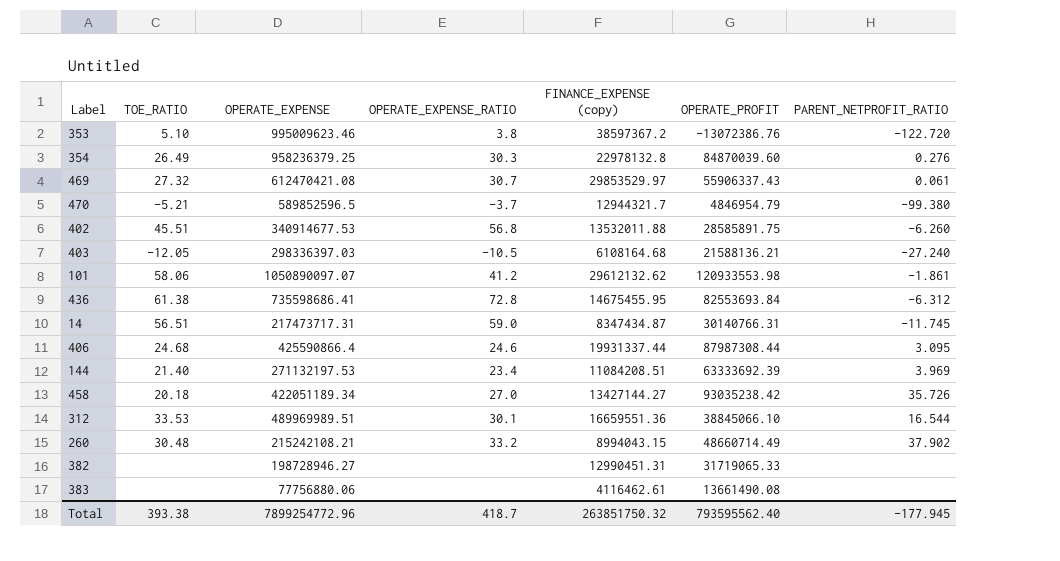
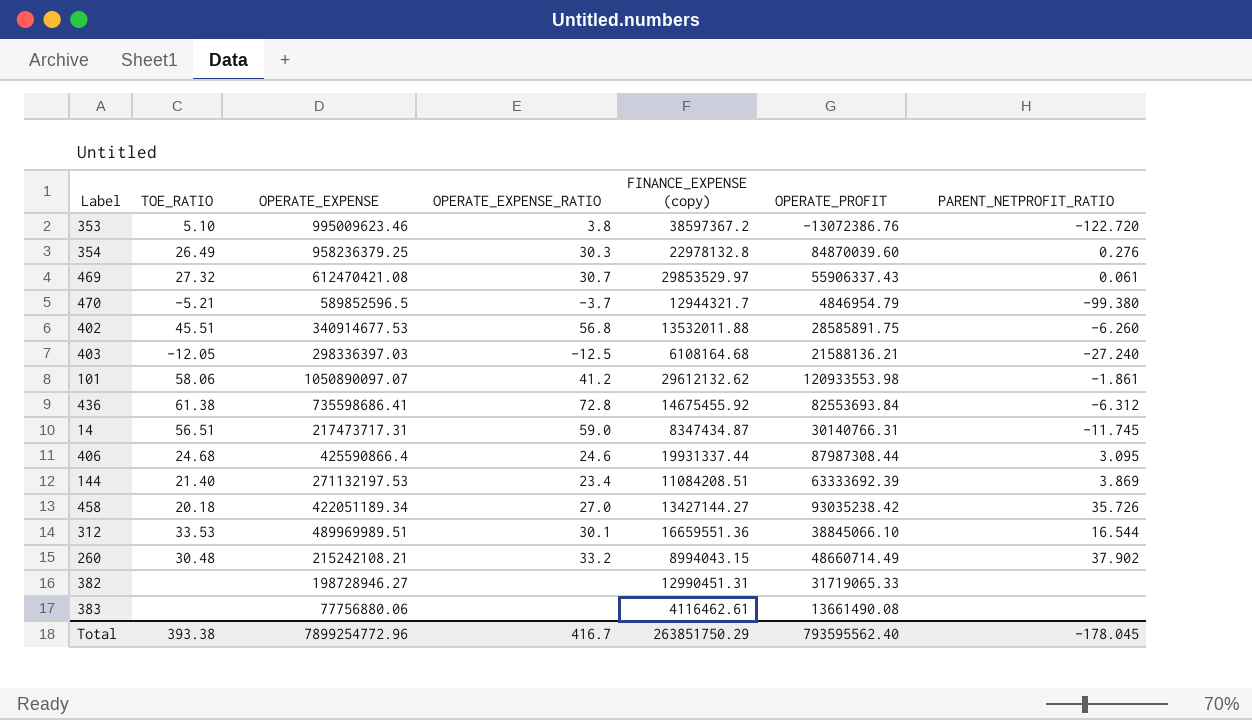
403 | OPERATE_EXPENSE_RATIO: -10.5 -> -12.5
436 | FINANCE_EXPENSE (copy): 14675455.95 -> 14675455.92
144 | PARENT_NETPROFIT_RATIO: 3.969 -> 3.869
Total | OPERATE_EXPENSE_RATIO: 418.7 -> 416.7
Total | FINANCE_EXPENSE (copy): 263851750.32 -> 263851750.29
Total | PARENT_NETPROFIT_RATIO: -177.945 -> -178.045

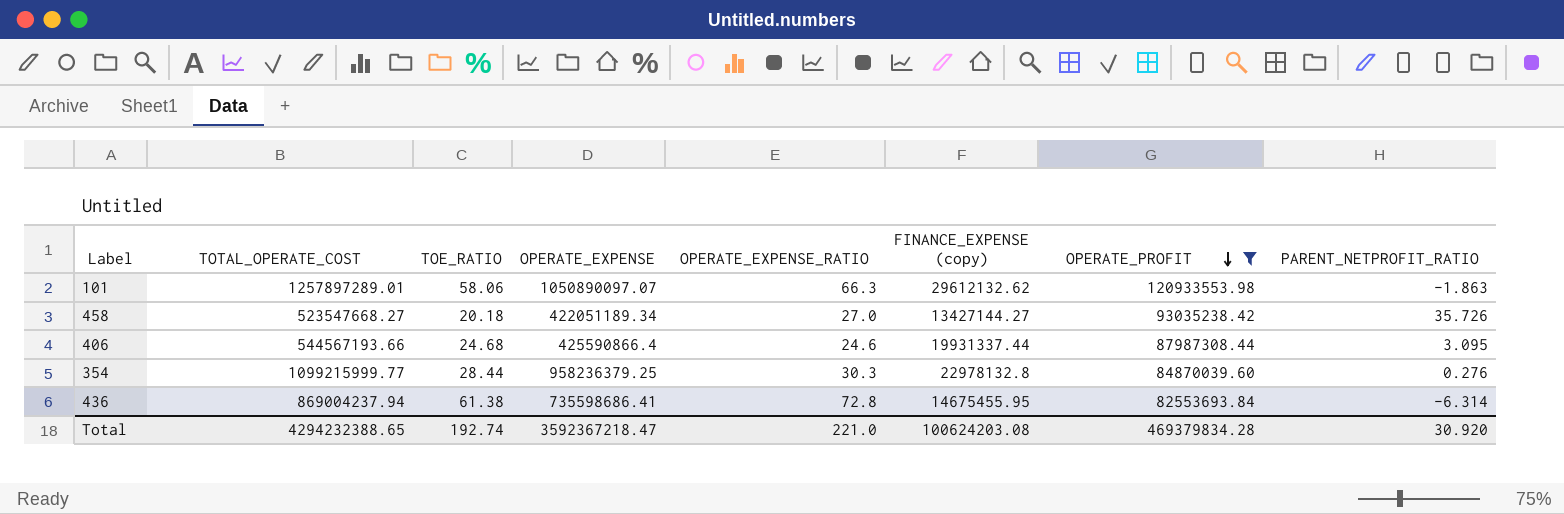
filter: none -> OPERATE_PROFIT >= 82553693.84
row order: none -> OPERATE_PROFIT descending
column TOTAL_OPERATE_COST | position: none -> 2
101 | OPERATE_EXPENSE_RATIO: 41.2 -> 66.3
101 | PARENT_NETPROFIT_RATIO: -1.861 -> -1.863
354 | TOE_RATIO: 26.49 -> 28.44
436 | FINANCE_EXPENSE (copy): 14675455.92 -> 14675455.95
436 | PARENT_NETPROFIT_RATIO: -6.312 -> -6.314
Total | TOE_RATIO: 393.38 -> 192.74
Total | OPERATE_EXPENSE: 7899254772.96 -> 3592367218.47
Total | OPERATE_EXPENSE_RATIO: 416.7 -> 221.0
Total | FINANCE_EXPENSE (copy): 263851750.29 -> 100624203.08
Total | OPERATE_PROFIT: 793595562.40 -> 469379834.28
Total | PARENT_NETPROFIT_RATIO: -178.045 -> 30.920

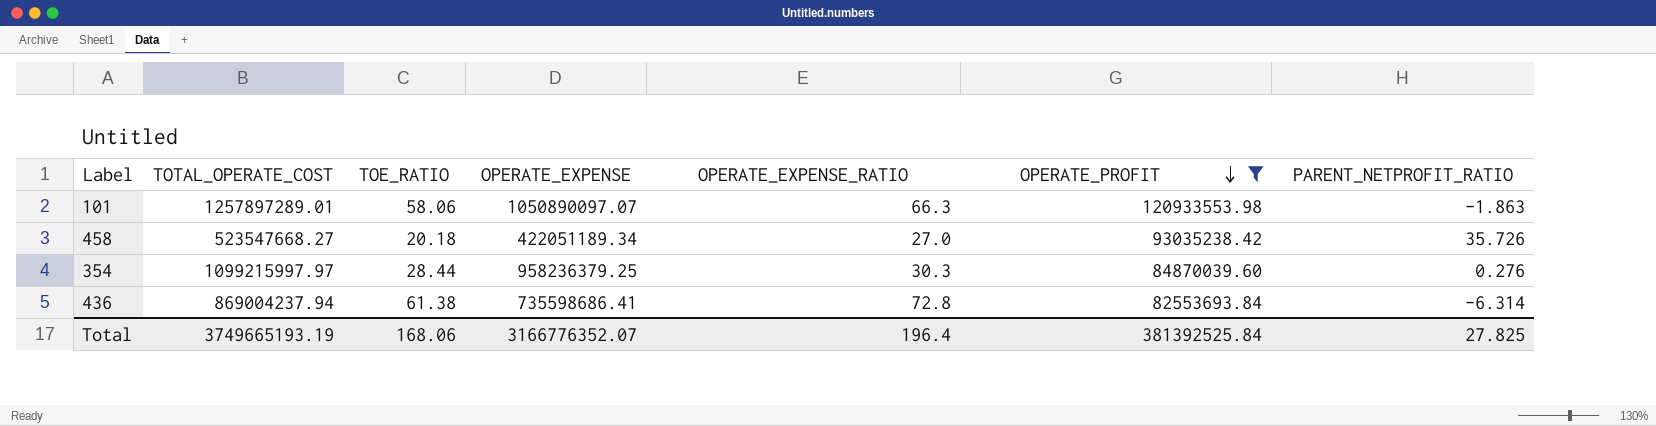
column FINANCE_EXPENSE (copy) | position: 6 -> none
row 406: 544567193.66 | 24.68 | 425590866.4 | 24.6 | 19931337.44 | 87987308.44 | 3.095 -> none
354 | TOTAL_OPERATE_COST: 1099215999.77 -> 1099215997.97
Total | TOTAL_OPERATE_COST: 4294232388.65 -> 3749665193.19
Total | TOE_RATIO: 192.74 -> 168.06
Total | OPERATE_EXPENSE: 3592367218.47 -> 3166776352.07
Total | OPERATE_EXPENSE_RATIO: 221.0 -> 196.4
Total | OPERATE_PROFIT: 469379834.28 -> 381392525.84
Total | PARENT_NETPROFIT_RATIO: 30.920 -> 27.825

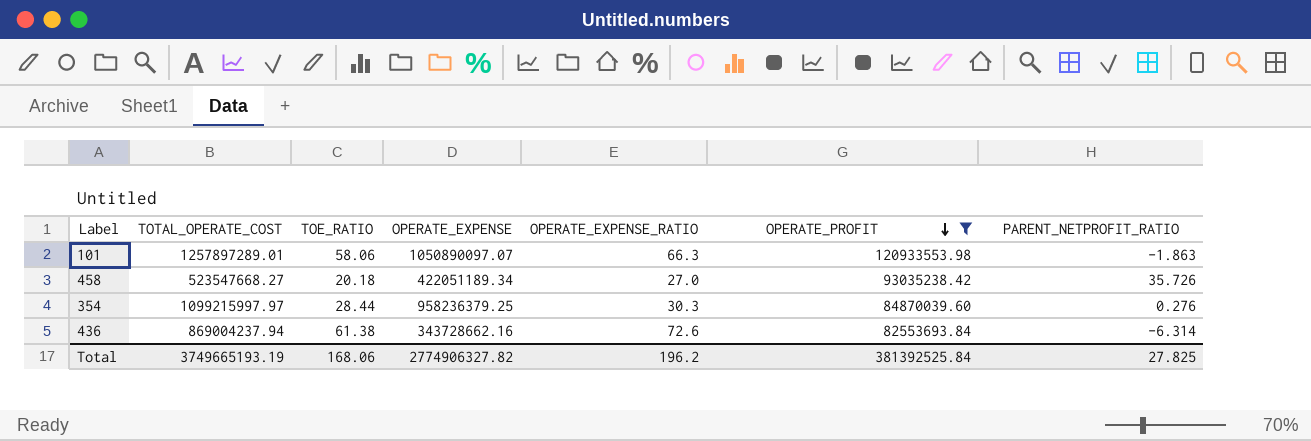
436 | OPERATE_EXPENSE: 735598686.41 -> 343728662.16
436 | OPERATE_EXPENSE_RATIO: 72.8 -> 72.6
Total | OPERATE_EXPENSE: 3166776352.07 -> 2774906327.82
Total | OPERATE_EXPENSE_RATIO: 196.4 -> 196.2

